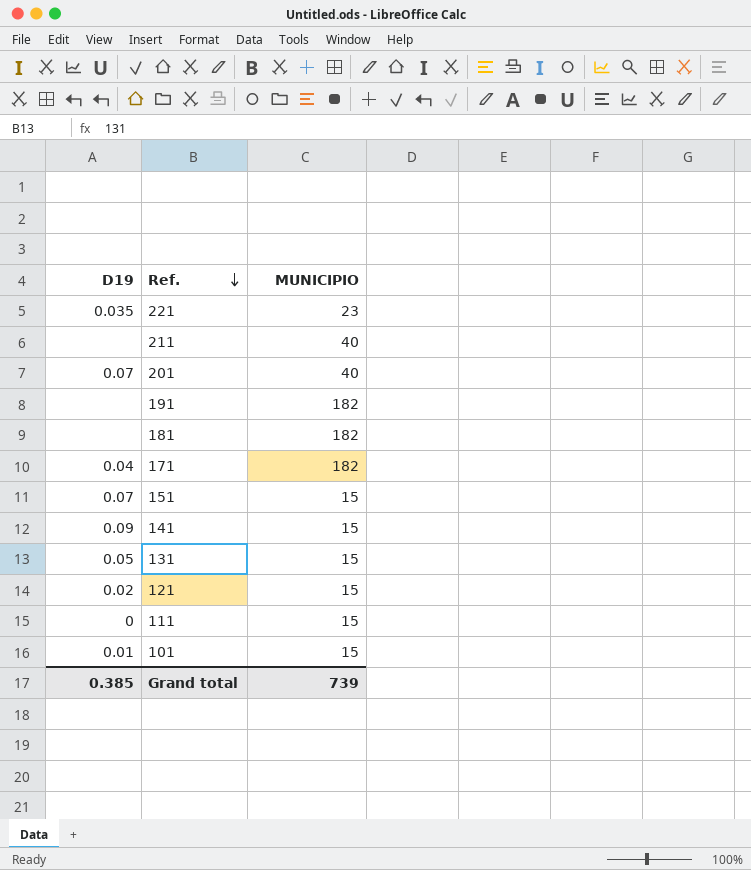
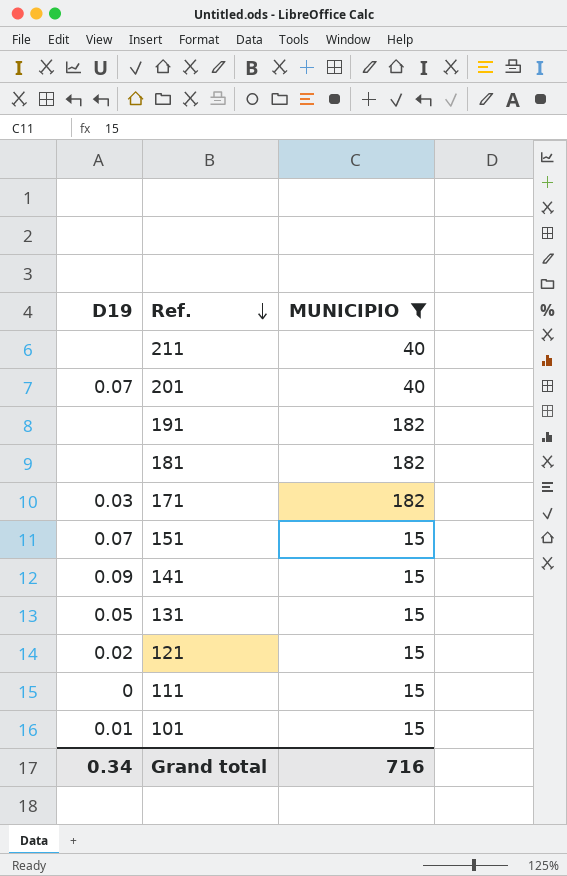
filter: none -> MUNICIPIO != 23
171 | D19: 0.04 -> 0.03
Grand total | D19: 0.385 -> 0.34
Grand total | MUNICIPIO: 739 -> 716

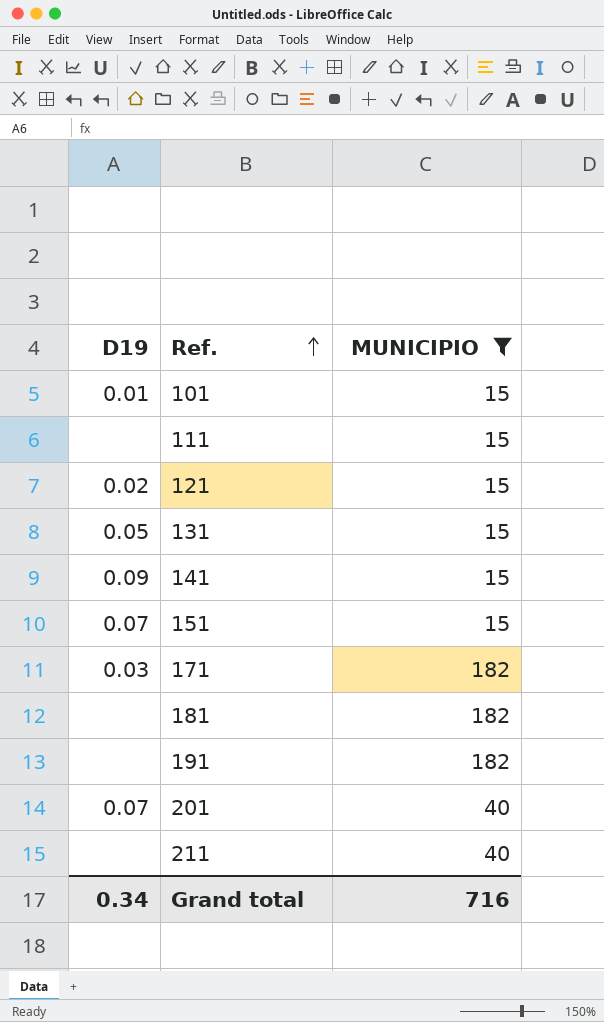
row order: Ref. descending -> Ref. ascending
111 | D19: 0 -> none

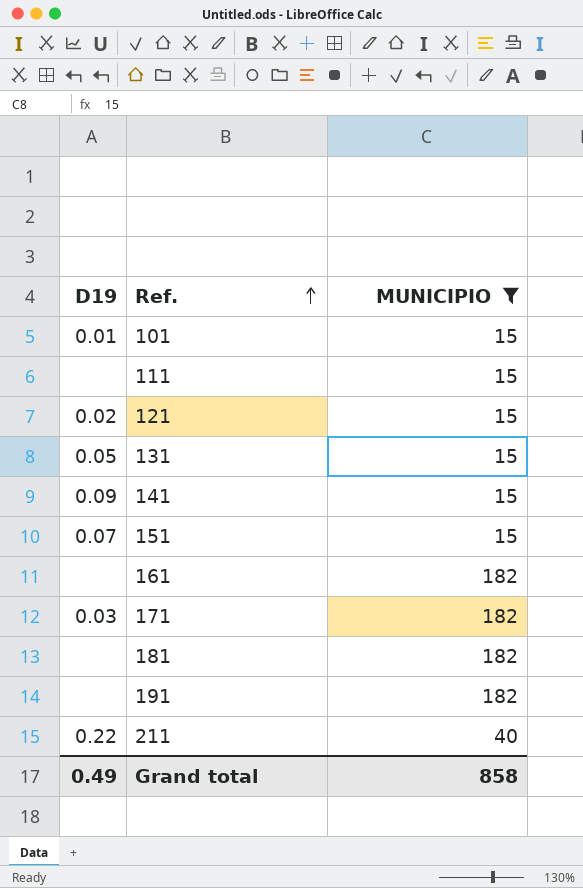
row 201: 0.07 | 40 -> none
row 161: none -> none | 182
211 | D19: none -> 0.22
Grand total | D19: 0.34 -> 0.49
Grand total | MUNICIPIO: 716 -> 858

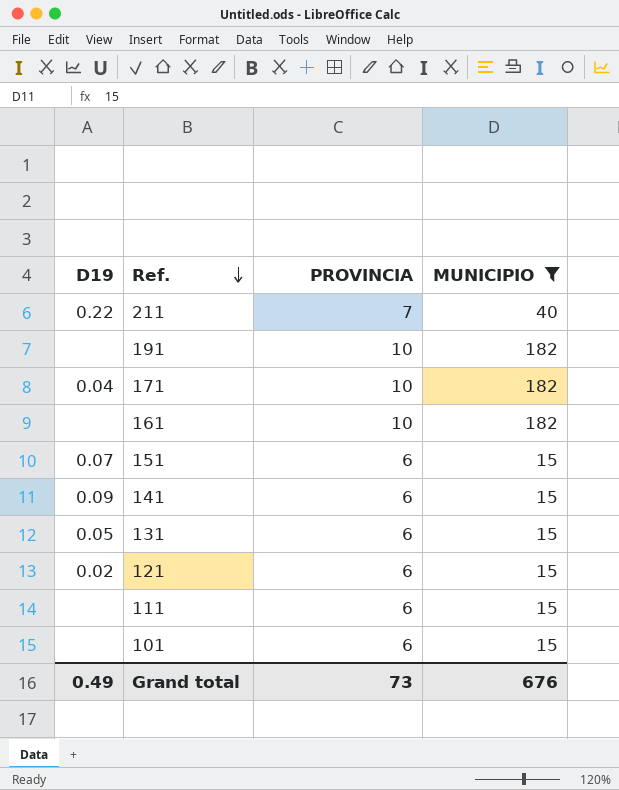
row order: Ref. ascending -> Ref. descending
column PROVINCIA | position: none -> 3
row 181: none | 182 -> none
171 | D19: 0.03 -> 0.04
101 | D19: 0.01 -> none
Grand total | MUNICIPIO: 858 -> 676

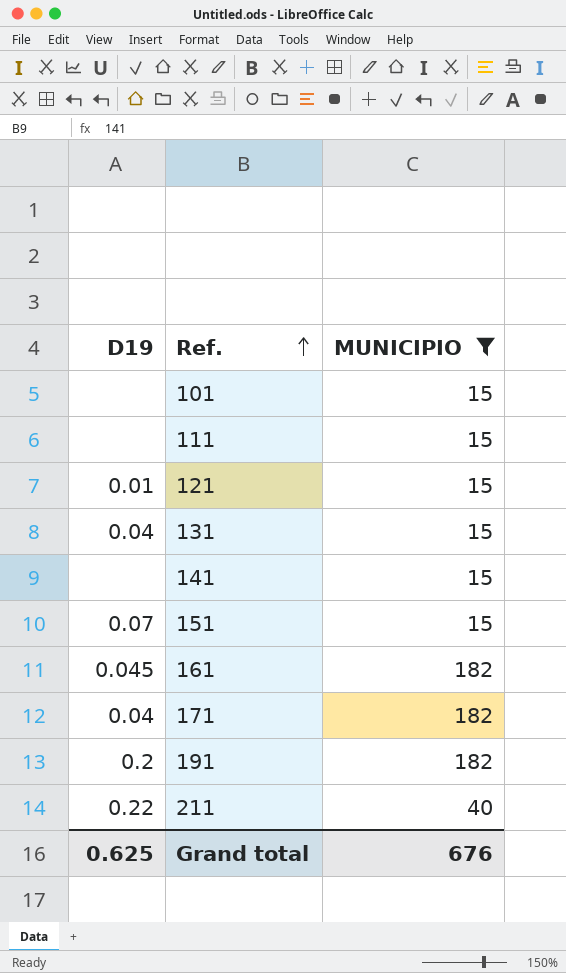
row order: Ref. descending -> Ref. ascending
column PROVINCIA | position: 3 -> none
121 | D19: 0.02 -> 0.01
131 | D19: 0.05 -> 0.04
141 | D19: 0.09 -> none
161 | D19: none -> 0.045
191 | D19: none -> 0.2
Grand total | D19: 0.49 -> 0.625

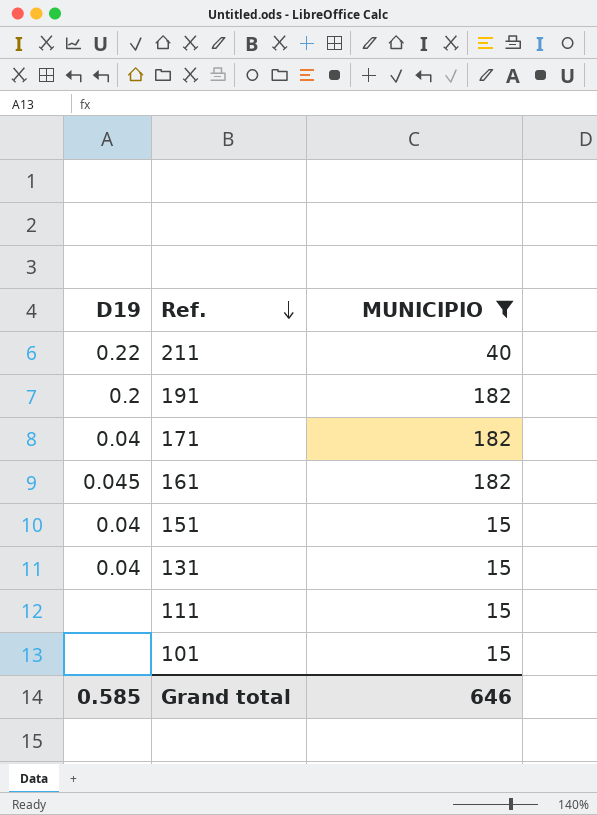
row order: Ref. ascending -> Ref. descending
row 121: 0.01 | 15 -> none
row 141: none | 15 -> none
151 | D19: 0.07 -> 0.04
Grand total | D19: 0.625 -> 0.585
Grand total | MUNICIPIO: 676 -> 646

